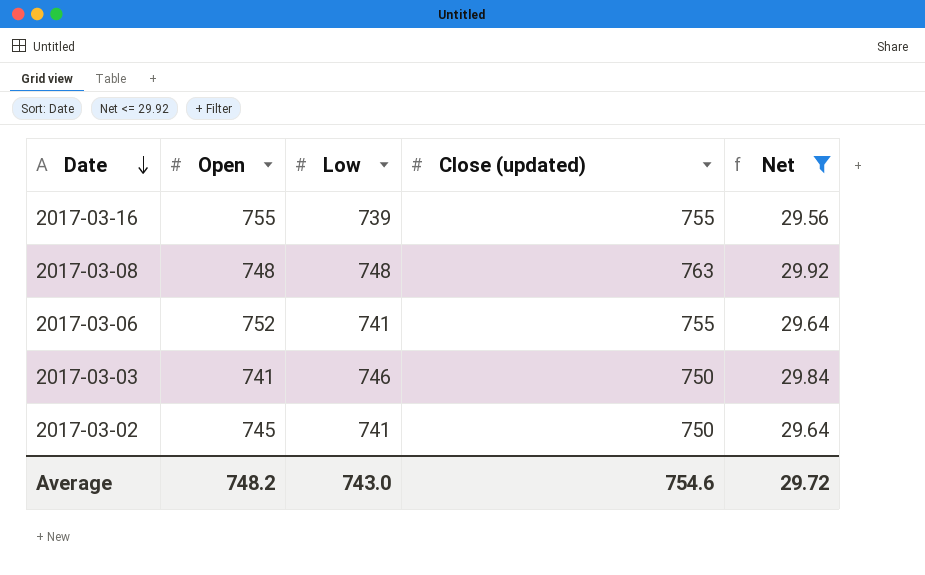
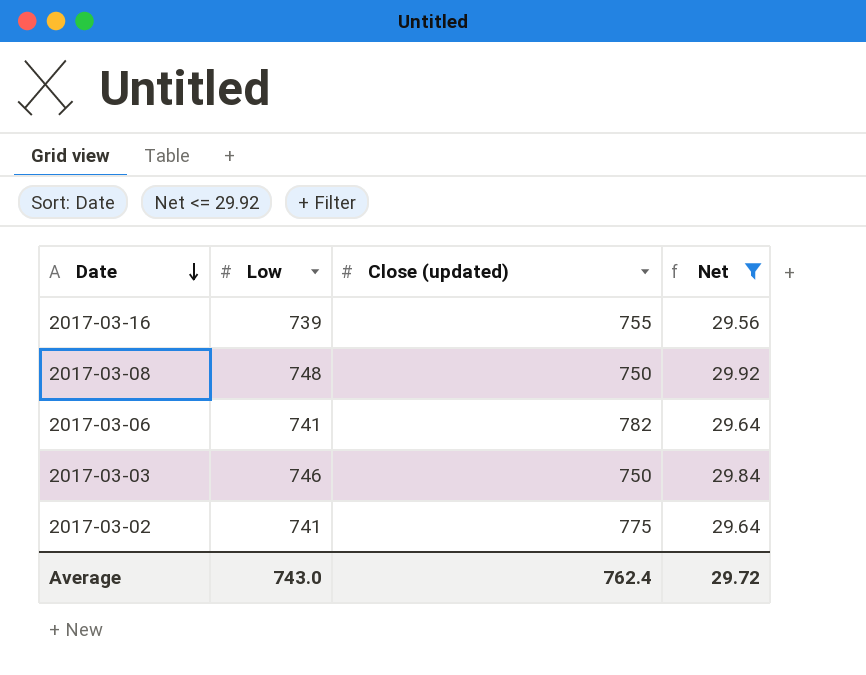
column Open | position: 2 -> none
2017-03-08 | Close (updated): 763 -> 750
2017-03-06 | Close (updated): 755 -> 782
2017-03-02 | Close (updated): 750 -> 775
Average | Close (updated): 754.6 -> 762.4

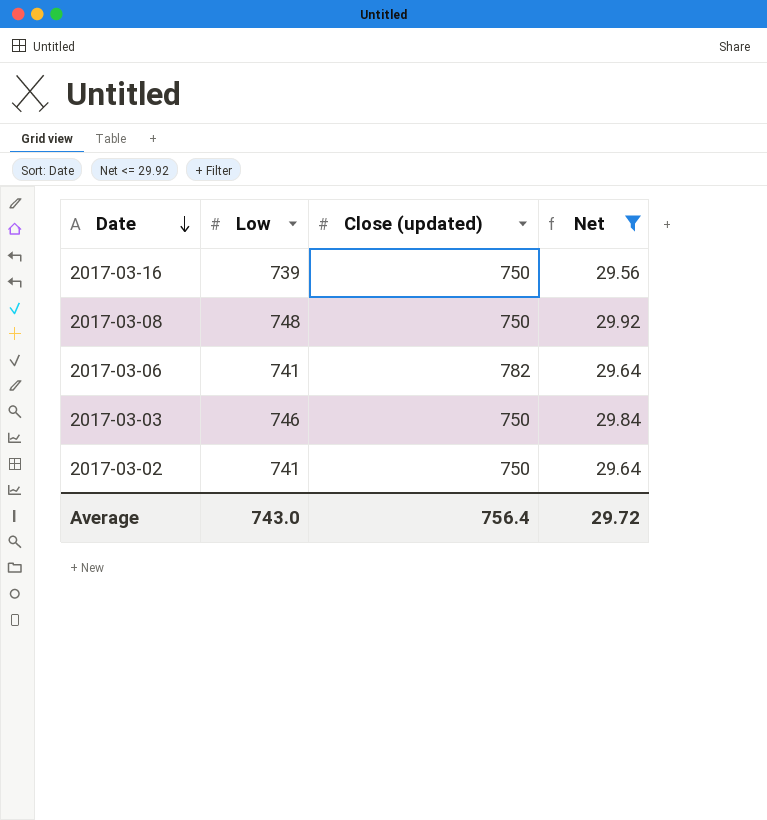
2017-03-16 | Close (updated): 755 -> 750
2017-03-02 | Close (updated): 775 -> 750
Average | Close (updated): 762.4 -> 756.4

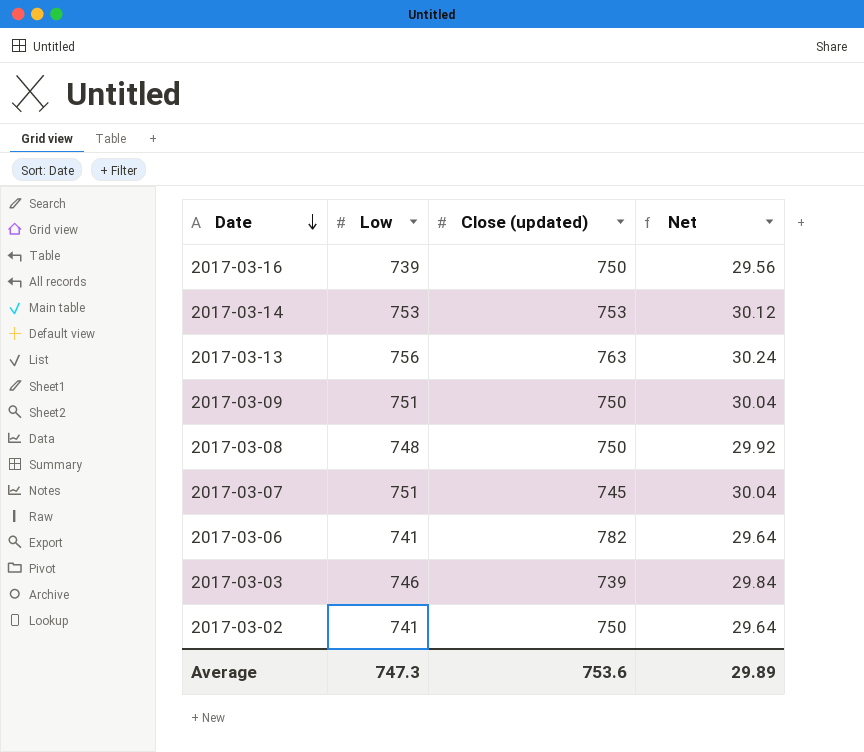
filter: Net <= 29.92 -> none
2017-03-03 | Close (updated): 750 -> 739
Average | Low: 743.0 -> 747.3
Average | Close (updated): 756.4 -> 753.6
Average | Net: 29.72 -> 29.89

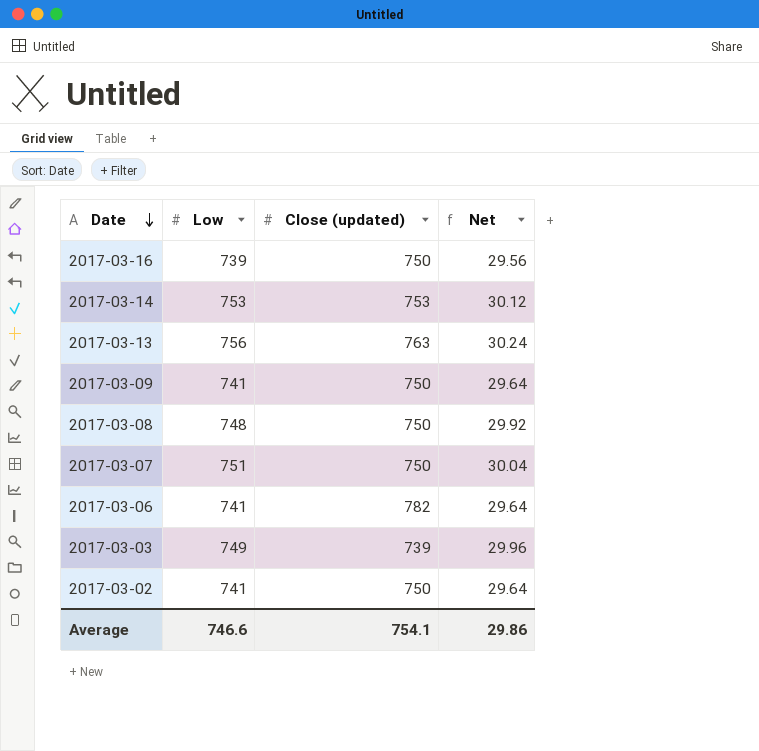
2017-03-09 | Low: 751 -> 741
2017-03-09 | Net: 30.04 -> 29.64
2017-03-07 | Close (updated): 745 -> 750
2017-03-03 | Low: 746 -> 749
2017-03-03 | Net: 29.84 -> 29.96
Average | Low: 747.3 -> 746.6
Average | Close (updated): 753.6 -> 754.1
Average | Net: 29.89 -> 29.86

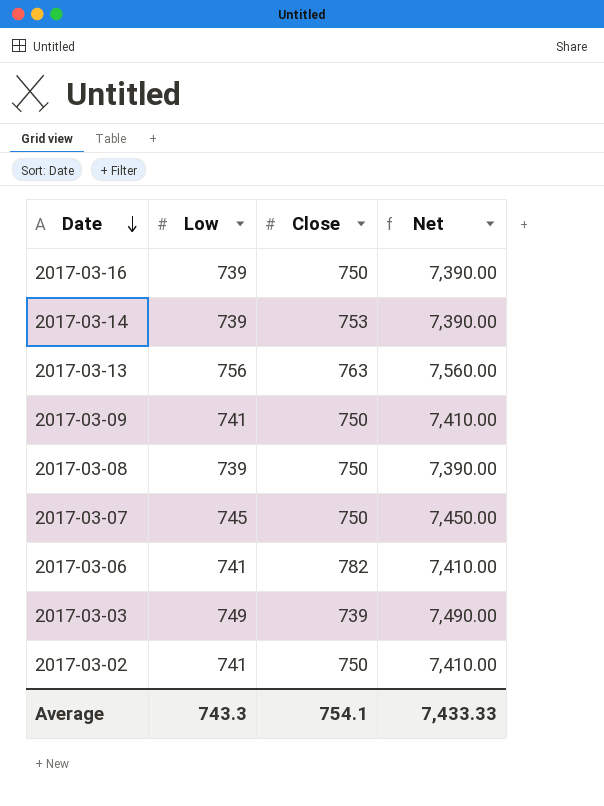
column name: Close (updated) -> Close
column Net | formula: [Low] * 0.04 -> [Low] * 10
2017-03-14 | Low: 753 -> 739
2017-03-08 | Low: 748 -> 739
2017-03-07 | Low: 751 -> 745
Average | Low: 746.6 -> 743.3
Average | Net: 29.86 -> 7,433.33

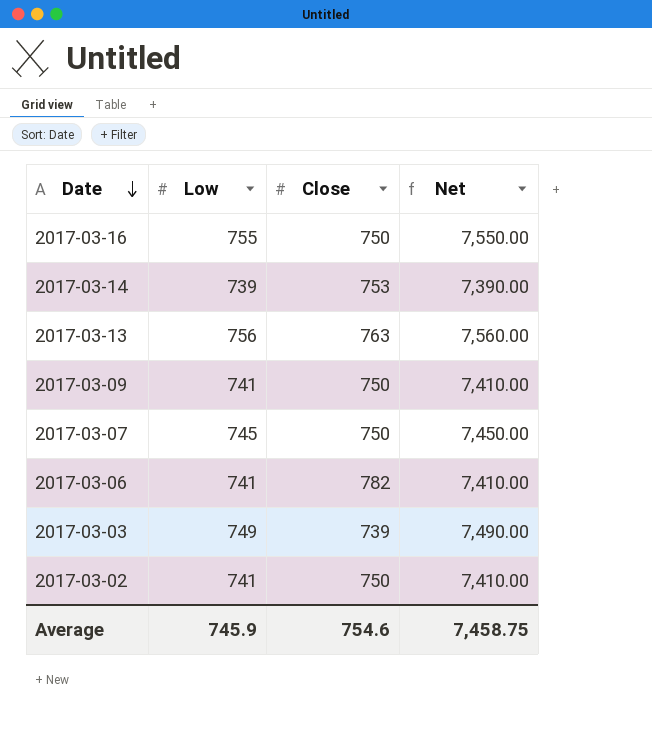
row 2017-03-08: 739 | 750 | 7,390.00 -> none
2017-03-16 | Low: 739 -> 755
2017-03-16 | Net: 7,390.00 -> 7,550.00
Average | Low: 743.3 -> 745.9
Average | Close: 754.1 -> 754.6
Average | Net: 7,433.33 -> 7,458.75

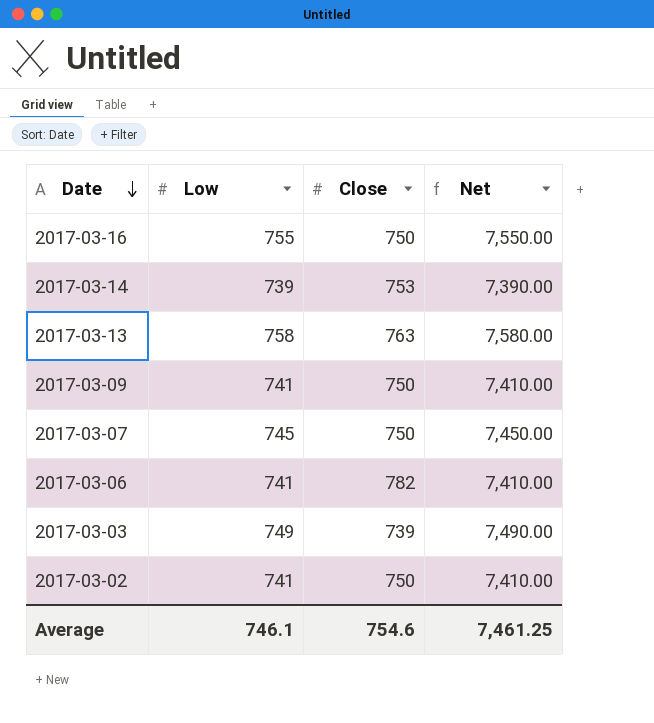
2017-03-13 | Low: 756 -> 758
2017-03-13 | Net: 7,560.00 -> 7,580.00
Average | Low: 745.9 -> 746.1
Average | Net: 7,458.75 -> 7,461.25

